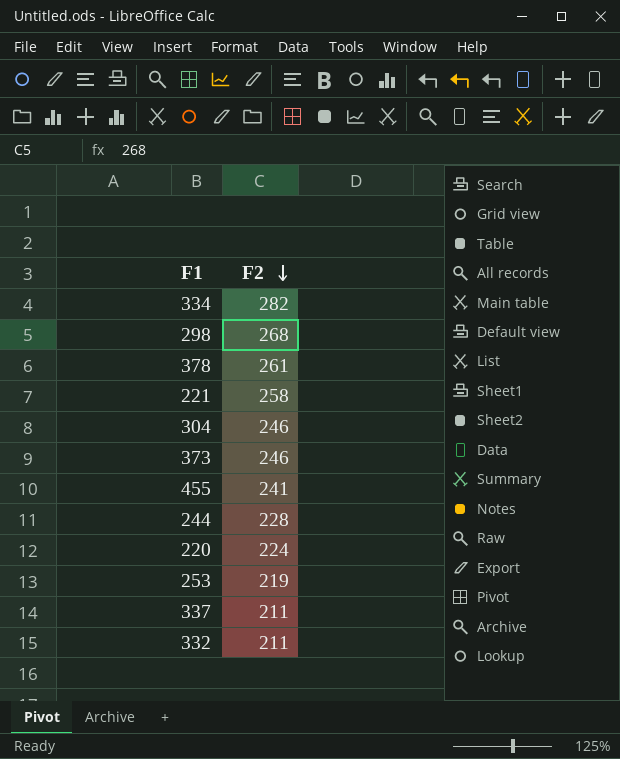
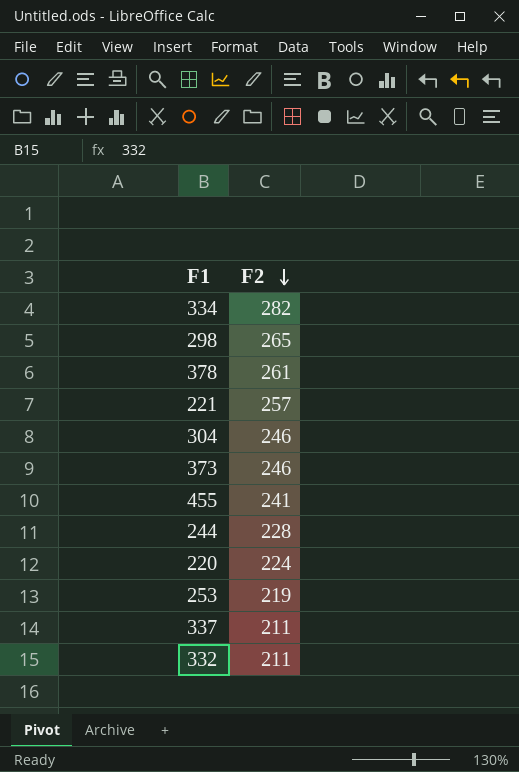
298 | F2: 268 -> 265
221 | F2: 258 -> 257

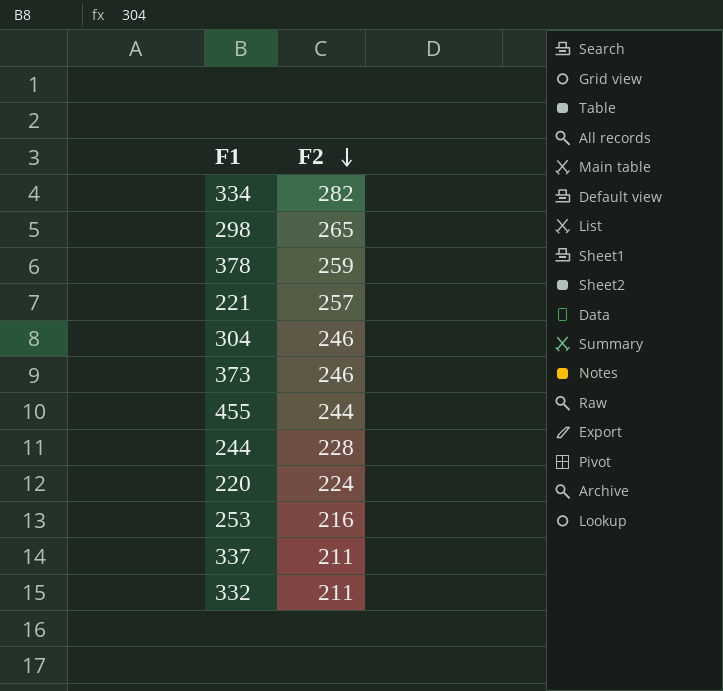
378 | F2: 261 -> 259
455 | F2: 241 -> 244
253 | F2: 219 -> 216

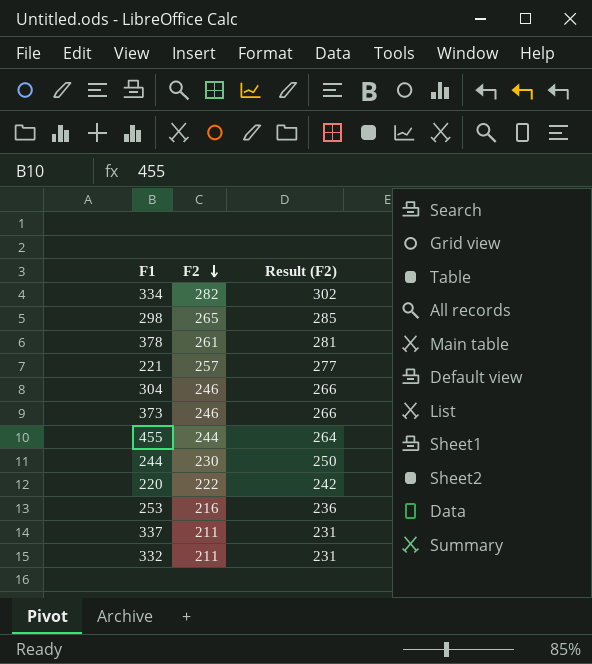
column Result (F2) | formula: none -> [F2] + 20
378 | F2: 259 -> 261
244 | F2: 228 -> 230
220 | F2: 224 -> 222

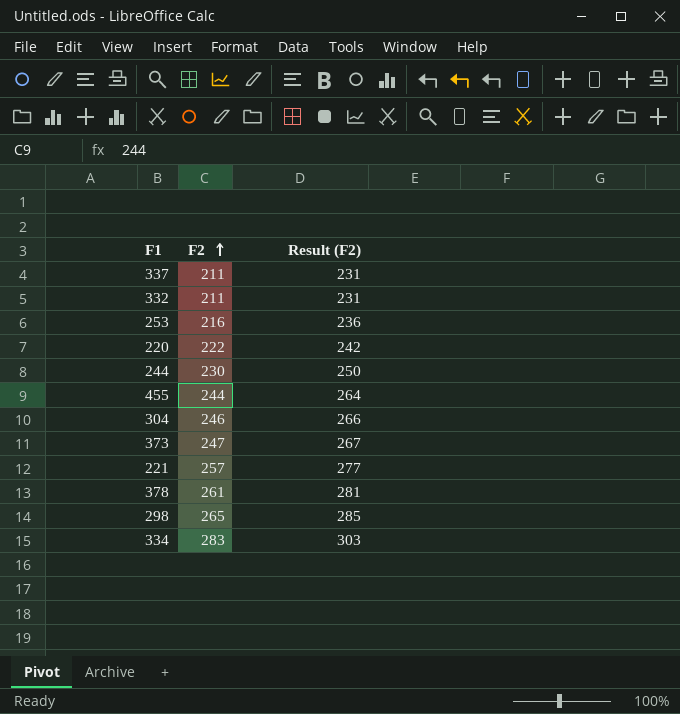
row order: F2 descending -> F2 ascending
373 | F2: 246 -> 247
373 | Result (F2): 266 -> 267
334 | F2: 282 -> 283
334 | Result (F2): 302 -> 303

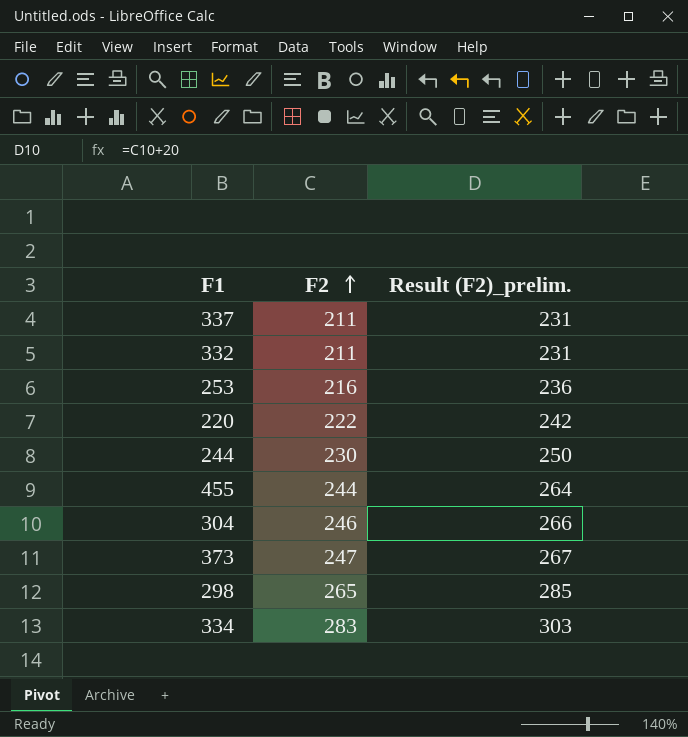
column name: Result (F2) -> Result (F2)_prelim.
row 221: 257 | 277 -> none
row 378: 261 | 281 -> none

